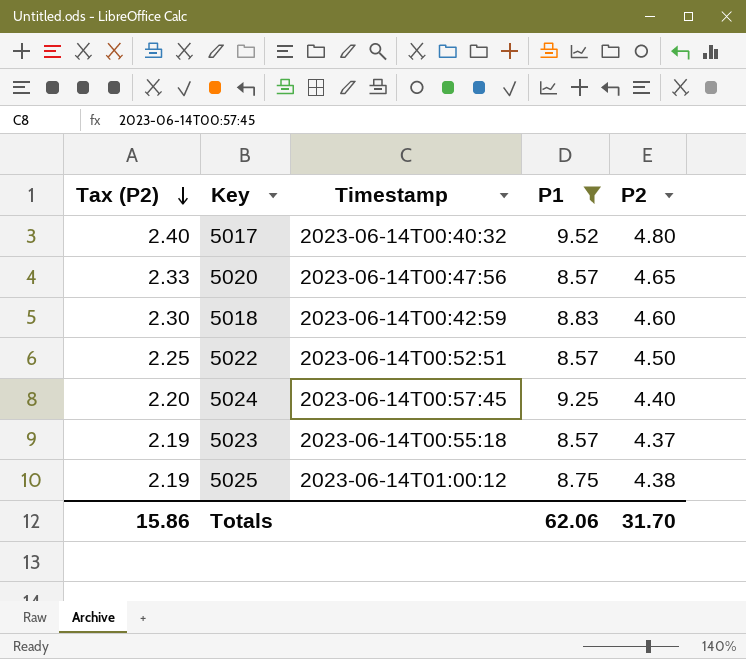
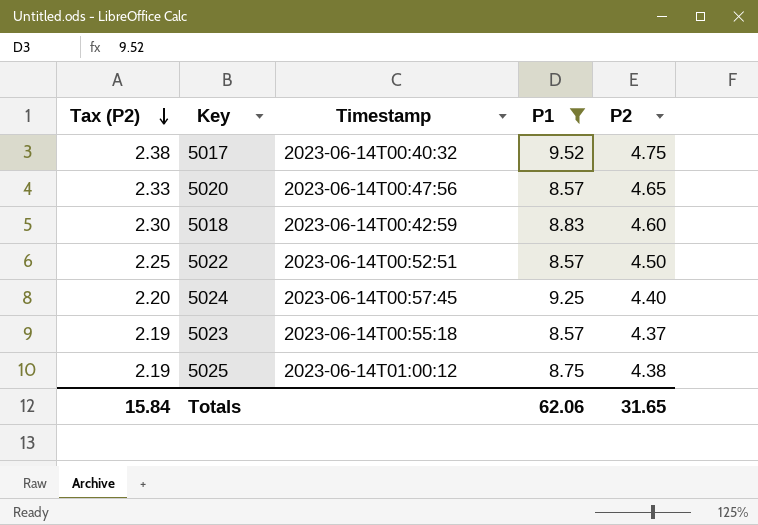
5017 | Tax (P2): 2.40 -> 2.38
5017 | P2: 4.80 -> 4.75
Totals | Tax (P2): 15.86 -> 15.84
Totals | P2: 31.70 -> 31.65

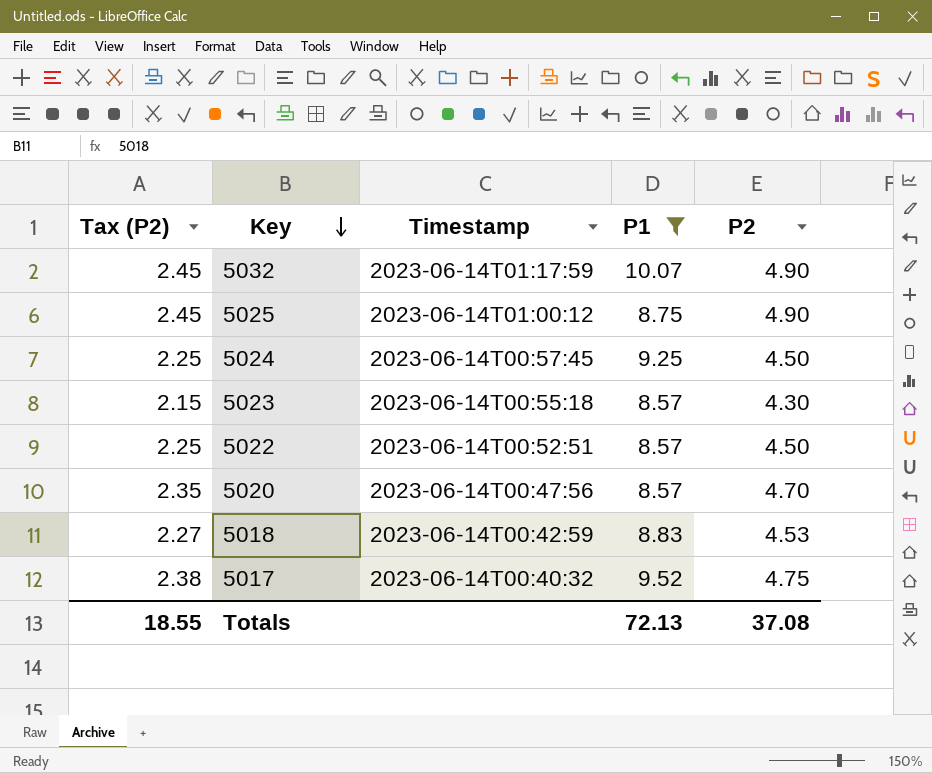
row order: Tax (P2) descending -> Key descending
row 5032: none -> 2.45 | 2023-06-14T01:17:59 | 10.07 | 4.90
5025 | Tax (P2): 2.19 -> 2.45
5025 | P2: 4.38 -> 4.90
5024 | Tax (P2): 2.20 -> 2.25
5024 | P2: 4.40 -> 4.50
5023 | Tax (P2): 2.19 -> 2.15
5023 | P2: 4.37 -> 4.30
5020 | Tax (P2): 2.33 -> 2.35
5020 | P2: 4.65 -> 4.70
5018 | Tax (P2): 2.30 -> 2.27
5018 | P2: 4.60 -> 4.53
Totals | Tax (P2): 15.84 -> 18.55
Totals | P1: 62.06 -> 72.13
Totals | P2: 31.65 -> 37.08

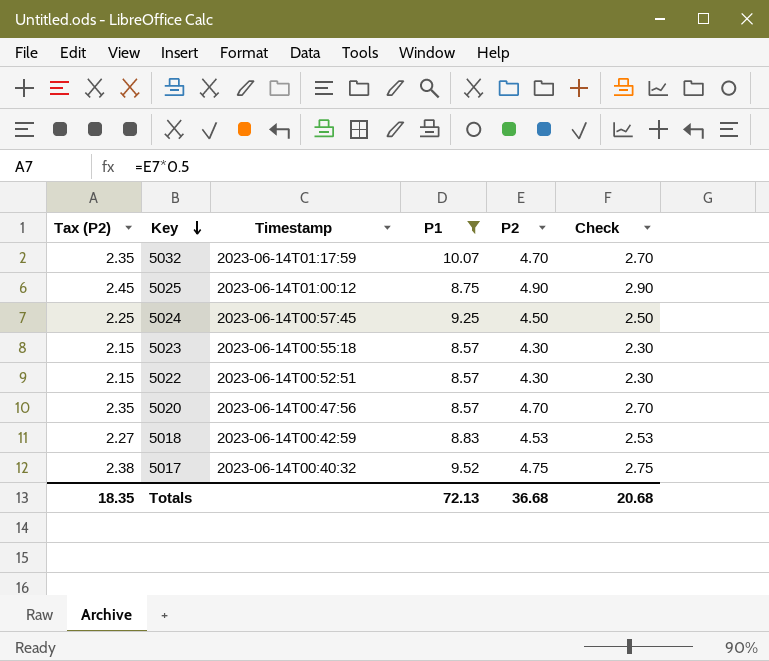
column Check | formula: none -> [P2] - 2
5032 | Tax (P2): 2.45 -> 2.35
5032 | P2: 4.90 -> 4.70
5022 | Tax (P2): 2.25 -> 2.15
5022 | P2: 4.50 -> 4.30
Totals | Tax (P2): 18.55 -> 18.35
Totals | P2: 37.08 -> 36.68

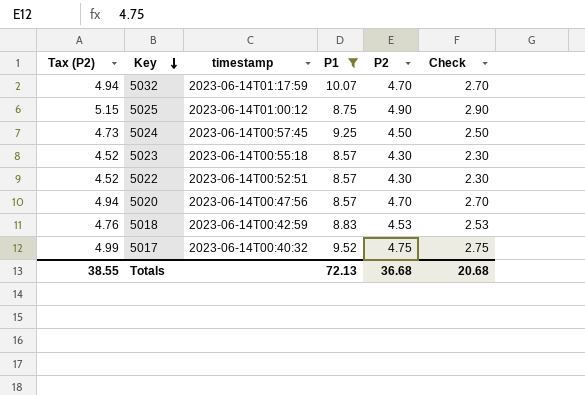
column Tax (P2) | formula: [P2] * 0.5 -> [P2] * 1.05
column name: Timestamp -> timestamp
Totals | Tax (P2): 18.35 -> 38.55

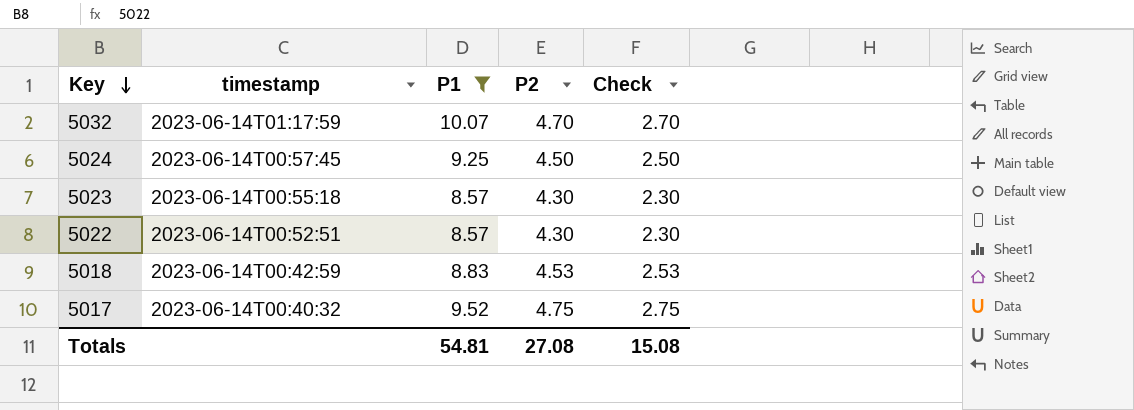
column Tax (P2) | formula: [P2] * 1.05 -> none
row 5025: 5.15 | 2023-06-14T01:00:12 | 8.75 | 4.90 | 2.90 -> none
row 5020: 4.94 | 2023-06-14T00:47:56 | 8.57 | 4.70 | 2.70 -> none
Totals | P1: 72.13 -> 54.81
Totals | P2: 36.68 -> 27.08
Totals | Check: 20.68 -> 15.08

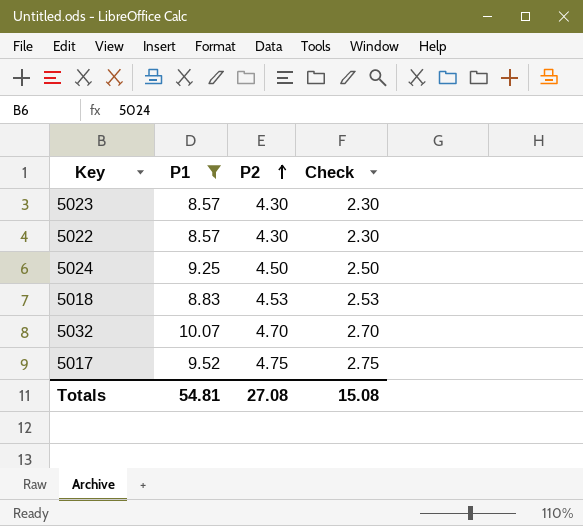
row order: Key descending -> P2 ascending
column timestamp | position: 2 -> none

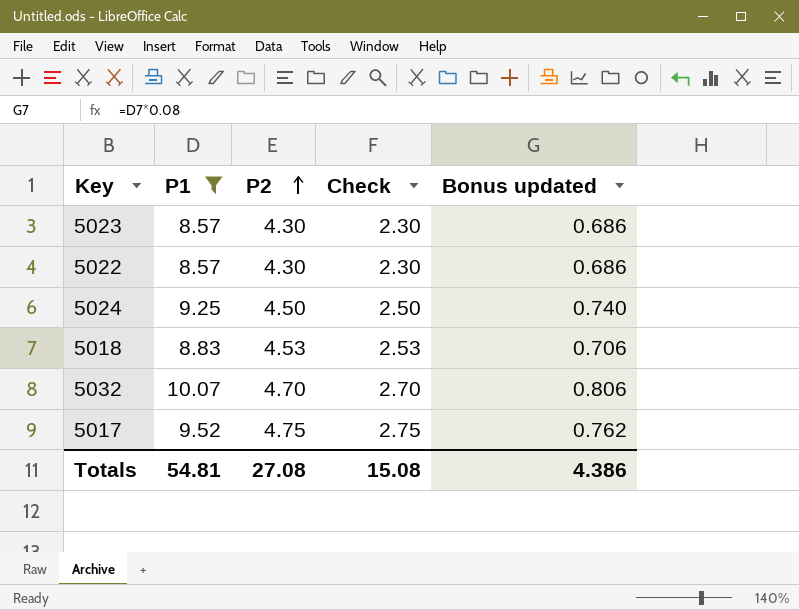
column Bonus updated | formula: none -> [P1] * 0.08

